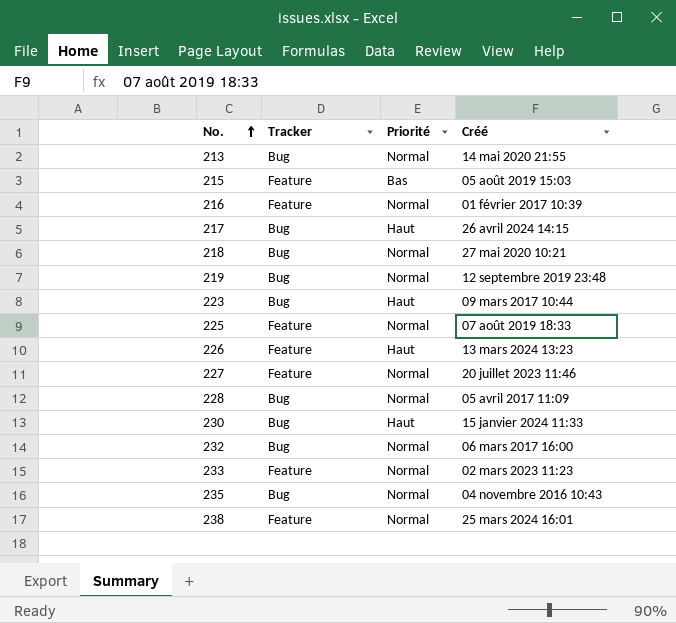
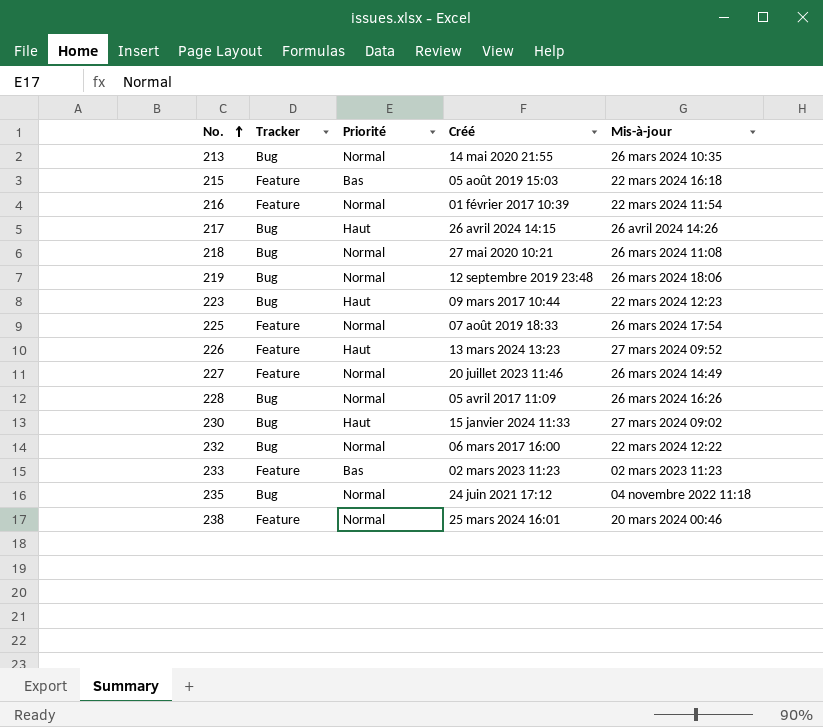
column Mis-à-jour | position: none -> 5
233 | Priorité: Normal -> Bas
235 | Créé: 04 novembre 2016 10:43 -> 24 juin 2021 17:12

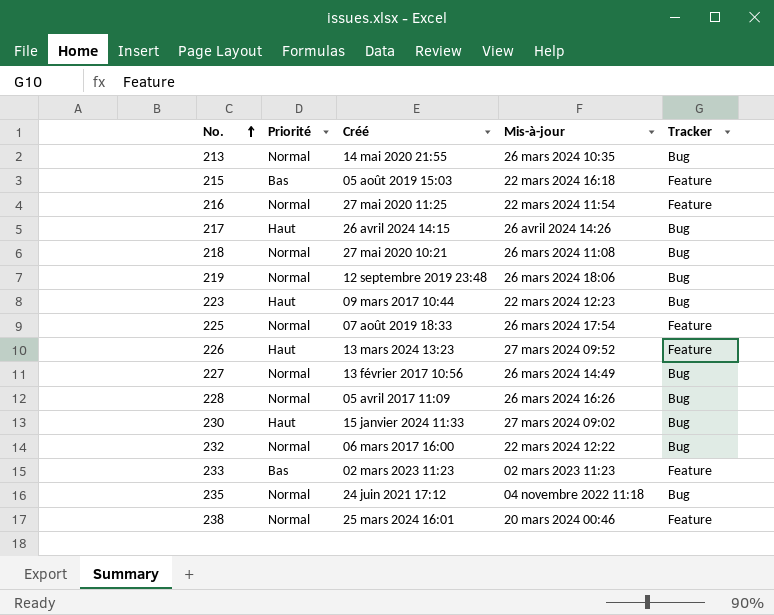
column Tracker | position: 2 -> 5
216 | Créé: 01 février 2017 10:39 -> 27 mai 2020 11:25
227 | Créé: 20 juillet 2023 11:46 -> 13 février 2017 10:56
227 | Tracker: Feature -> Bug

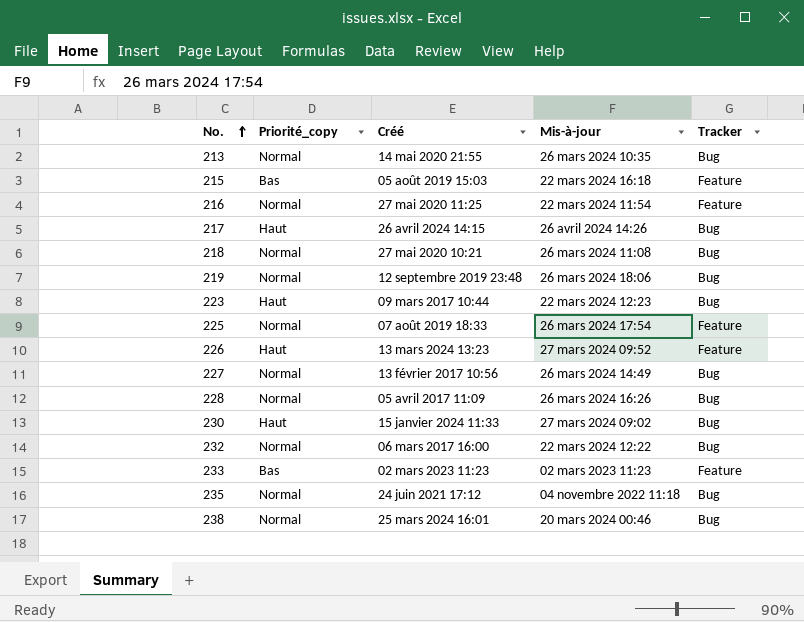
column name: Priorité -> Priorité_copy
238 | Tracker: Feature -> Bug

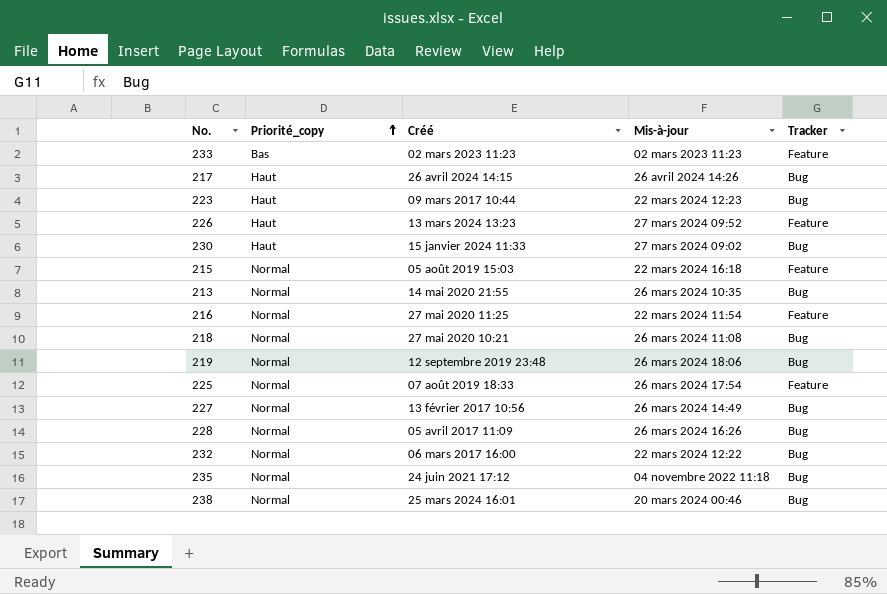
row order: No. ascending -> Priorité_copy ascending
215 | Priorité_copy: Bas -> Normal

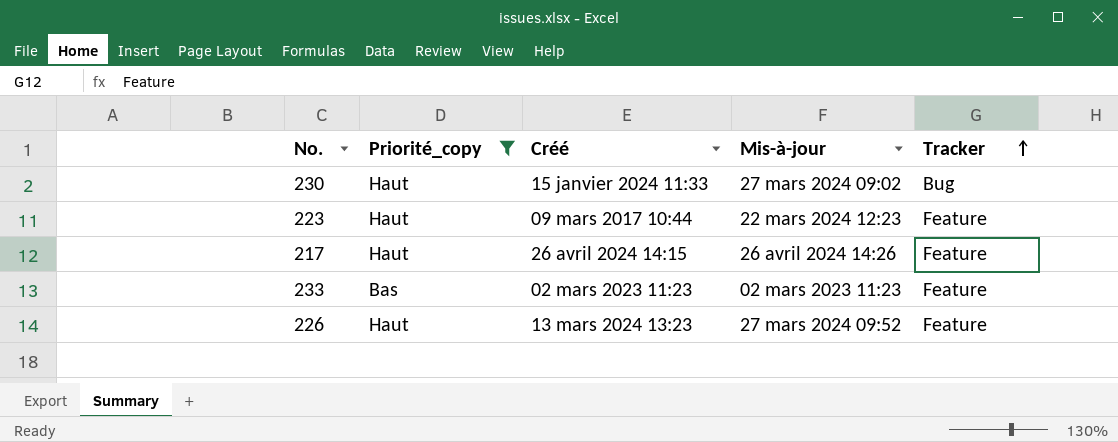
filter: none -> Priorité_copy != Normal
row order: Priorité_copy ascending -> Tracker ascending
223 | Tracker: Bug -> Feature
217 | Tracker: Bug -> Feature

